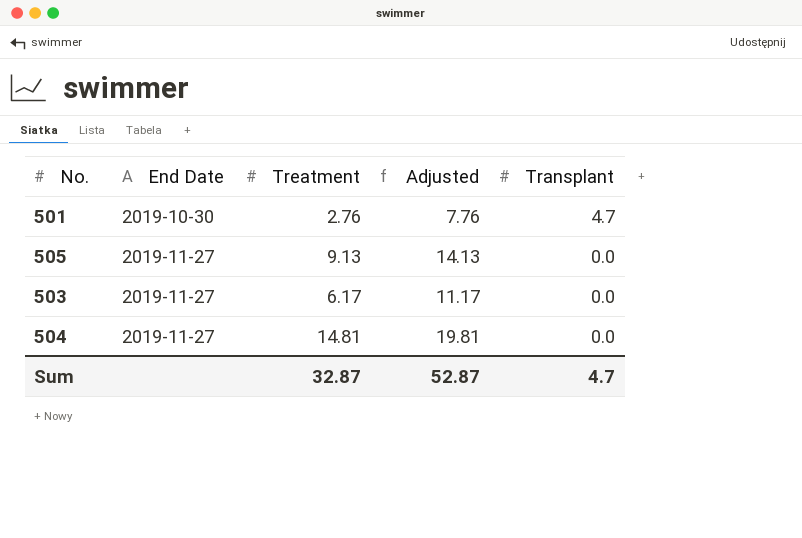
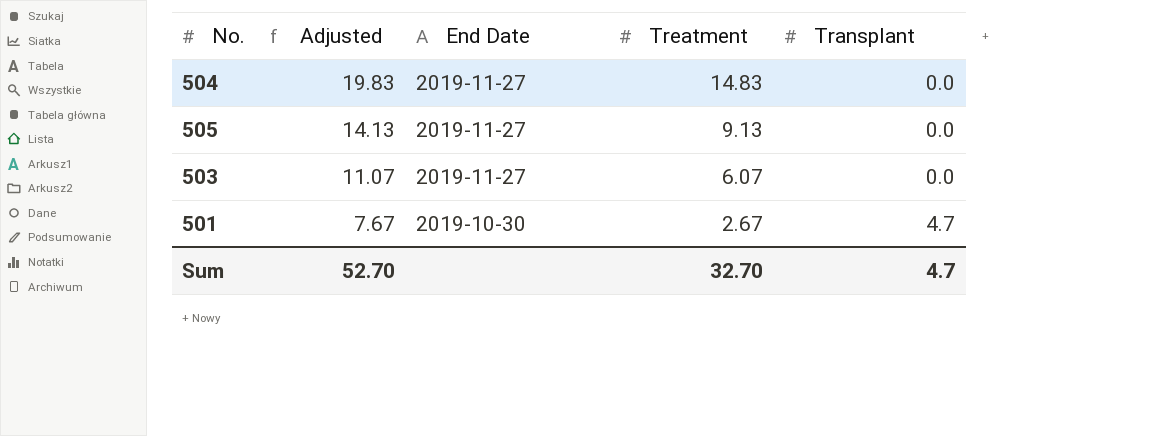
row order: End Date ascending -> Adjusted descending
column Adjusted | position: 4 -> 2
504 | Adjusted: 19.81 -> 19.83
504 | Treatment: 14.81 -> 14.83
503 | Adjusted: 11.17 -> 11.07
503 | Treatment: 6.17 -> 6.07
501 | Adjusted: 7.76 -> 7.67
501 | Treatment: 2.76 -> 2.67
Sum | Adjusted: 52.87 -> 52.70
Sum | Treatment: 32.87 -> 32.70

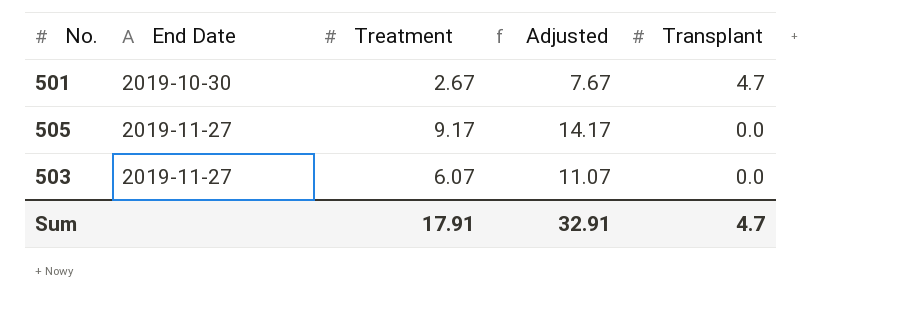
row order: Adjusted descending -> End Date ascending
column Adjusted | position: 2 -> 4
row 504: 19.83 | 2019-11-27 | 14.83 | 0.0 -> none
505 | Treatment: 9.13 -> 9.17
505 | Adjusted: 14.13 -> 14.17
Sum | Treatment: 32.70 -> 17.91
Sum | Adjusted: 52.70 -> 32.91

